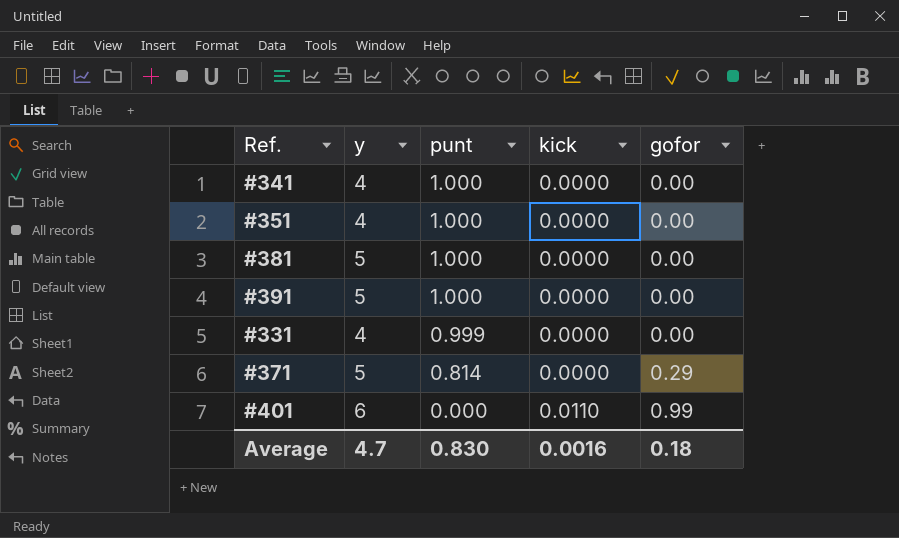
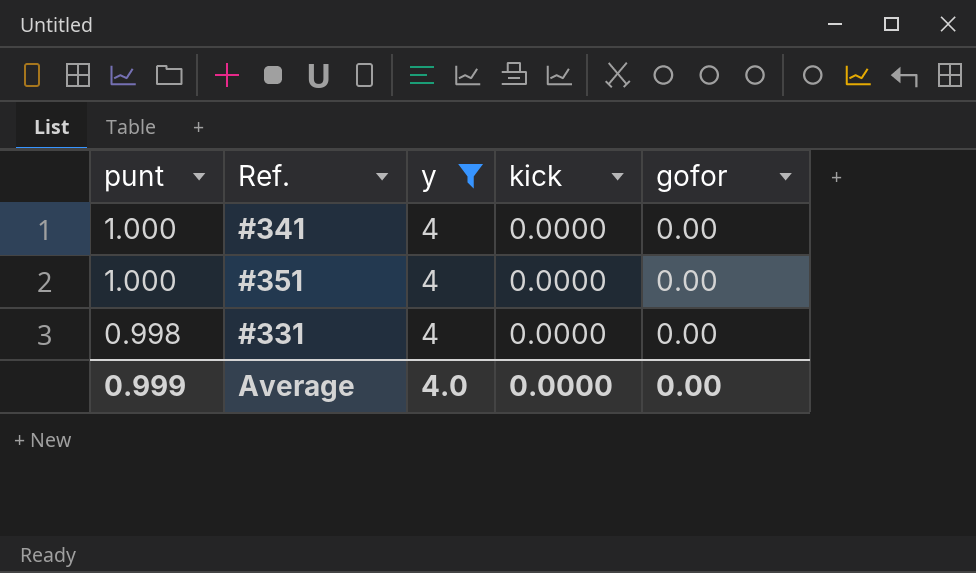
filter: none -> y = 4
column punt | position: 3 -> 1
#331 | punt: 0.999 -> 0.998
Average | punt: 0.830 -> 0.999
Average | y: 4.7 -> 4.0
Average | kick: 0.0016 -> 0.0000
Average | gofor: 0.18 -> 0.00

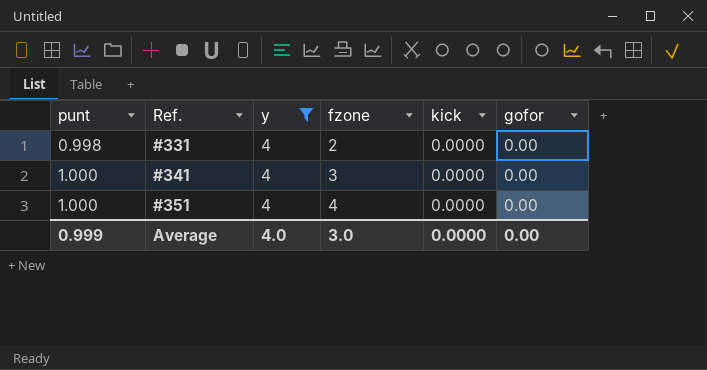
row order: punt descending -> punt ascending
column fzone | position: none -> 4

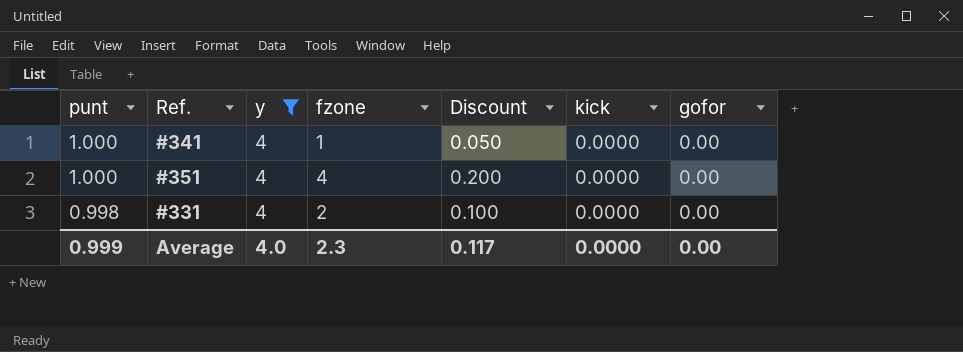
row order: punt ascending -> punt descending
column Discount | formula: none -> [fzone] * 0.05
#341 | fzone: 3 -> 1
Average | fzone: 3.0 -> 2.3

